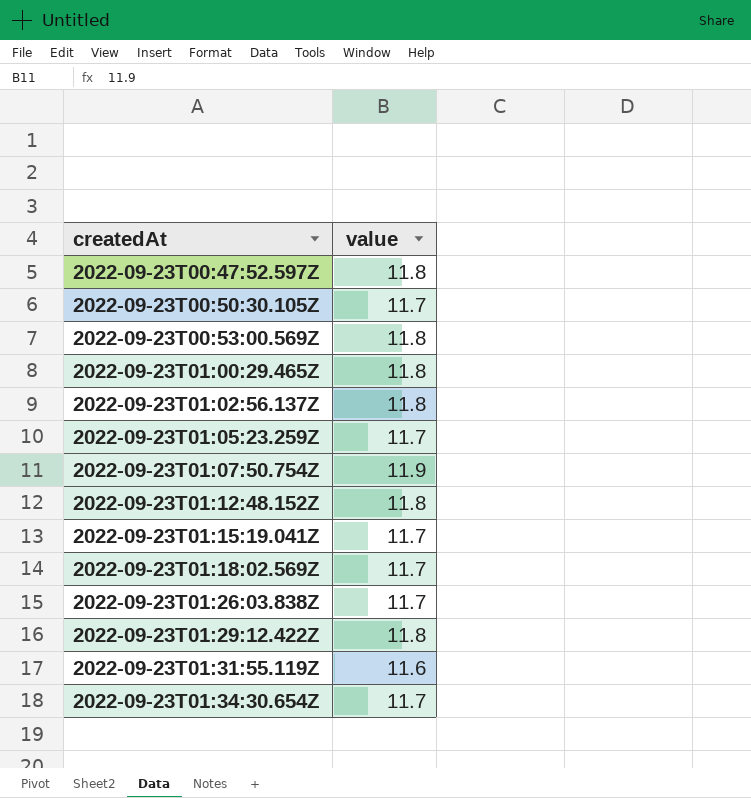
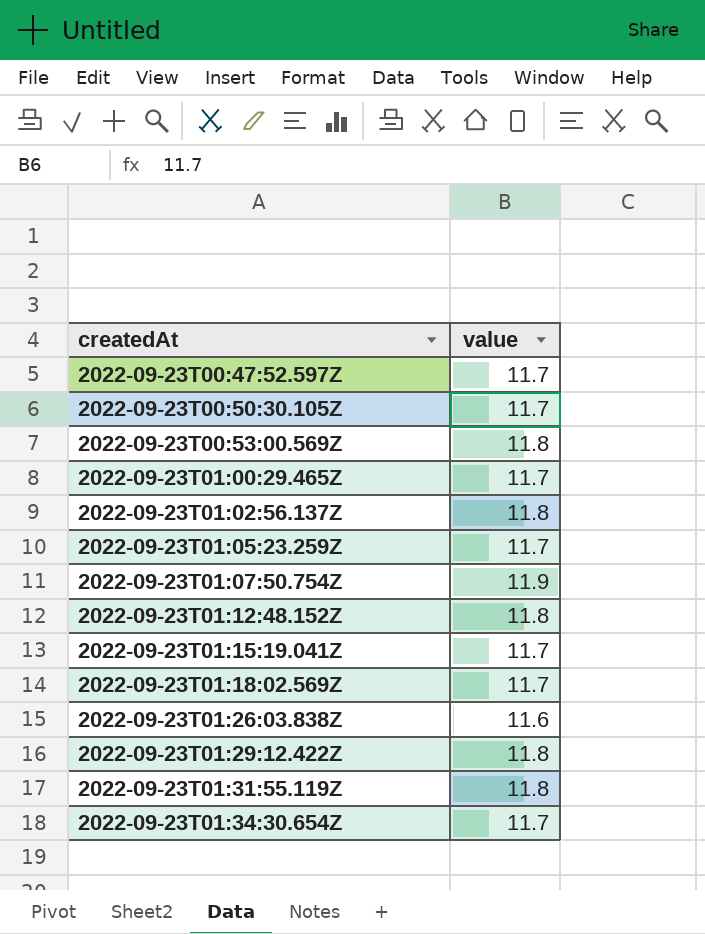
2022-09-23T00:47:52.597Z | value: 11.8 -> 11.7
2022-09-23T01:00:29.465Z | value: 11.8 -> 11.7
2022-09-23T01:26:03.838Z | value: 11.7 -> 11.6
2022-09-23T01:31:55.119Z | value: 11.6 -> 11.8

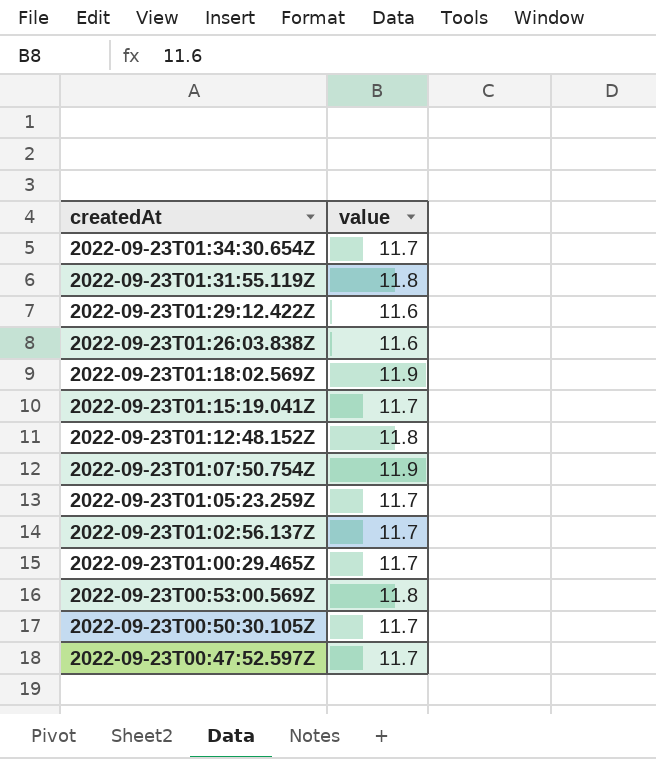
row order: createdAt ascending -> createdAt descending
2022-09-23T01:29:12.422Z | value: 11.8 -> 11.6
2022-09-23T01:18:02.569Z | value: 11.7 -> 11.9
2022-09-23T01:02:56.137Z | value: 11.8 -> 11.7

